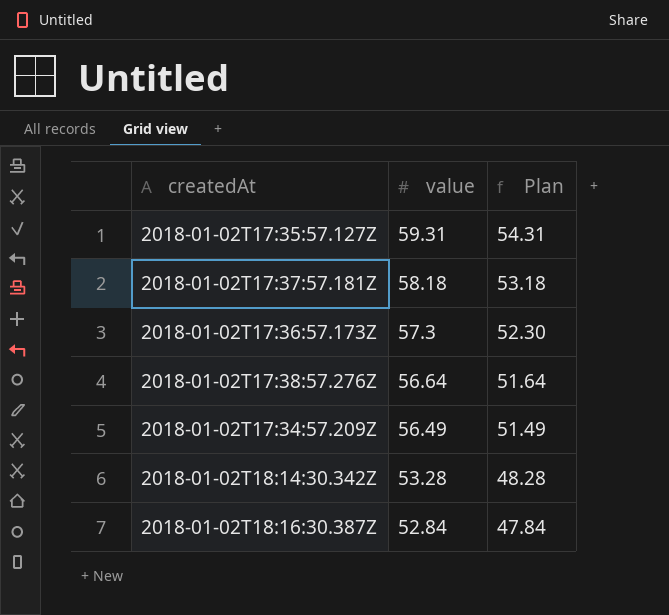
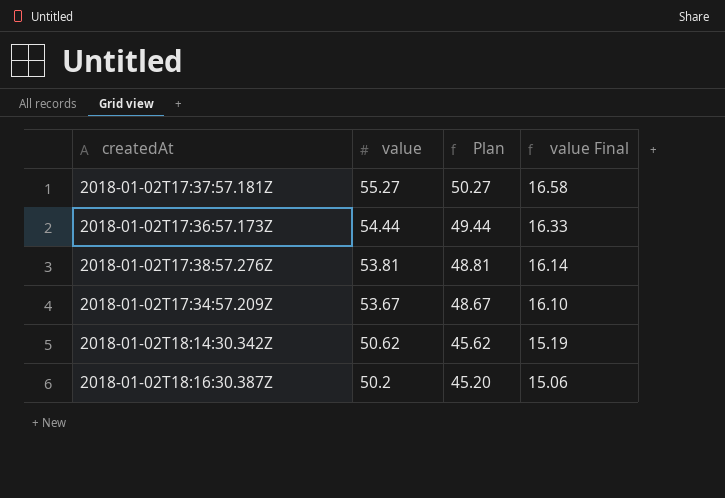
column value Final | formula: none -> [value] * 0.3
row 2018-01-02T17:35:57.127Z: 59.31 | 54.31 -> none
2018-01-02T17:37:57.181Z | value: 58.18 -> 55.27
2018-01-02T17:37:57.181Z | Plan: 53.18 -> 50.27
2018-01-02T17:36:57.173Z | value: 57.3 -> 54.44
2018-01-02T17:36:57.173Z | Plan: 52.30 -> 49.44
2018-01-02T17:38:57.276Z | value: 56.64 -> 53.81
2018-01-02T17:38:57.276Z | Plan: 51.64 -> 48.81
2018-01-02T17:34:57.209Z | value: 56.49 -> 53.67
2018-01-02T17:34:57.209Z | Plan: 51.49 -> 48.67
2018-01-02T18:14:30.342Z | value: 53.28 -> 50.62
2018-01-02T18:14:30.342Z | Plan: 48.28 -> 45.62
2018-01-02T18:16:30.387Z | value: 52.84 -> 50.2
2018-01-02T18:16:30.387Z | Plan: 47.84 -> 45.20

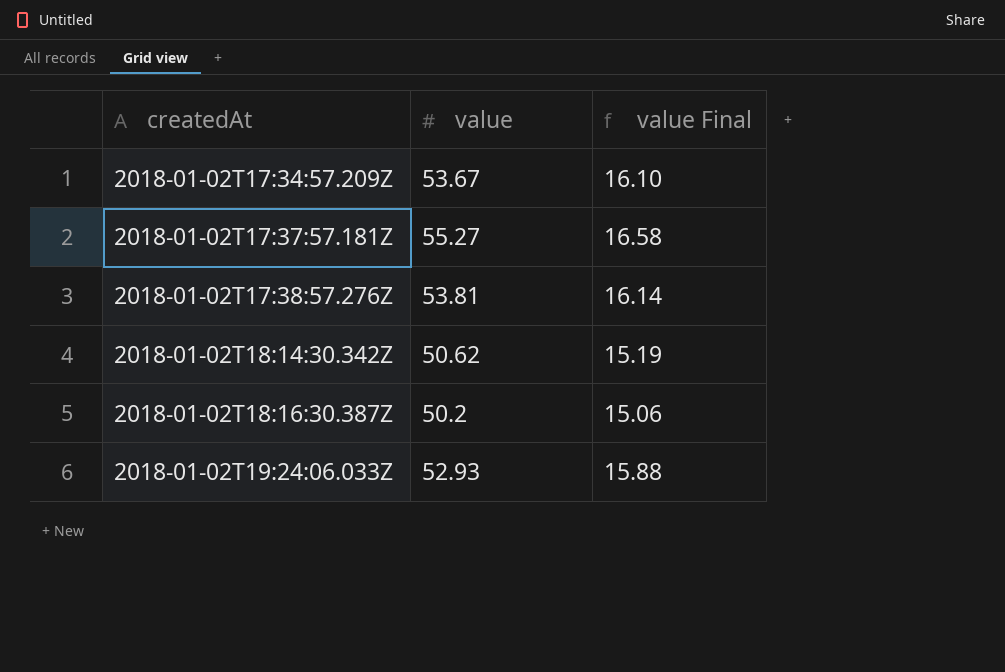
row order: value descending -> createdAt ascending
column Plan | formula: [value] - 5 -> none
row 2018-01-02T17:36:57.173Z: 54.44 | 49.44 | 16.33 -> none
row 2018-01-02T19:24:06.033Z: none -> 52.93 | 15.88

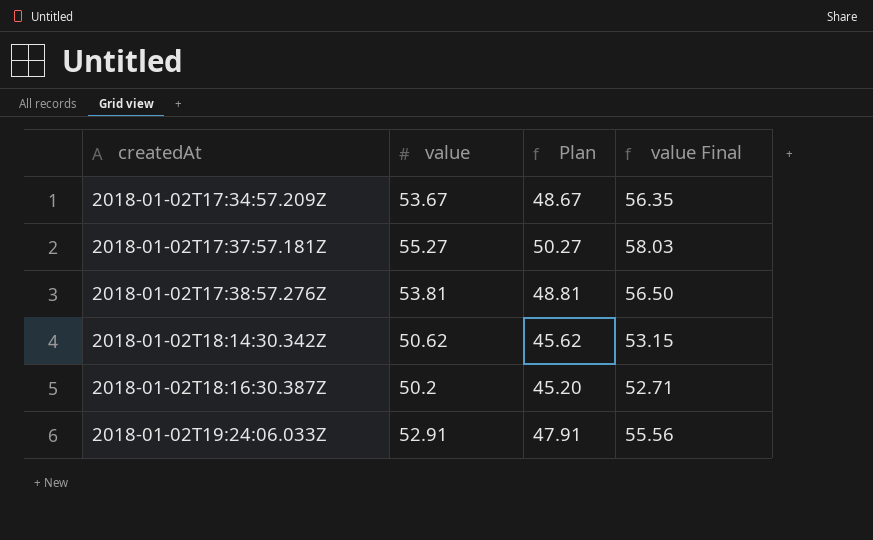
column Plan | formula: none -> [value] - 5
column value Final | formula: [value] * 0.3 -> [value] * 1.05
2018-01-02T19:24:06.033Z | value: 52.93 -> 52.91

